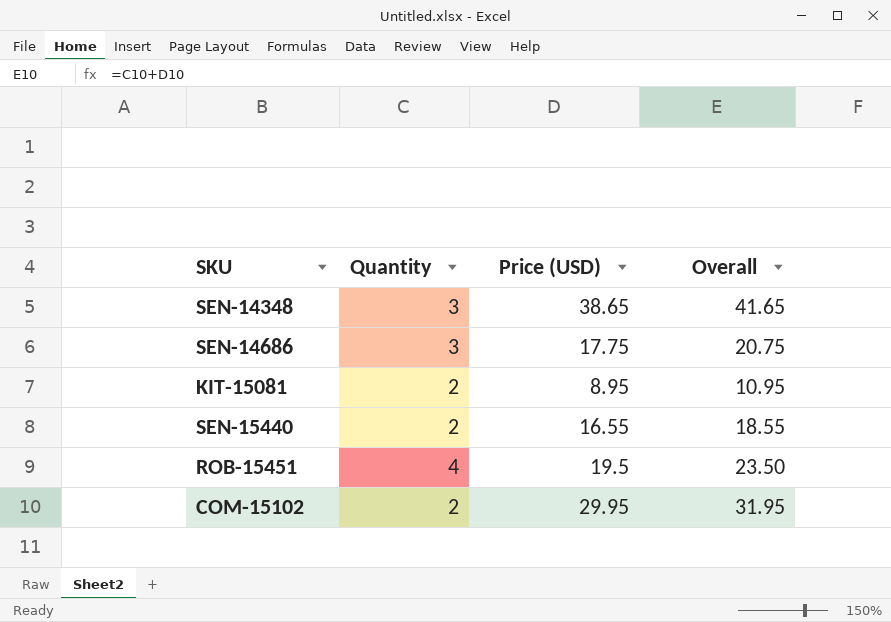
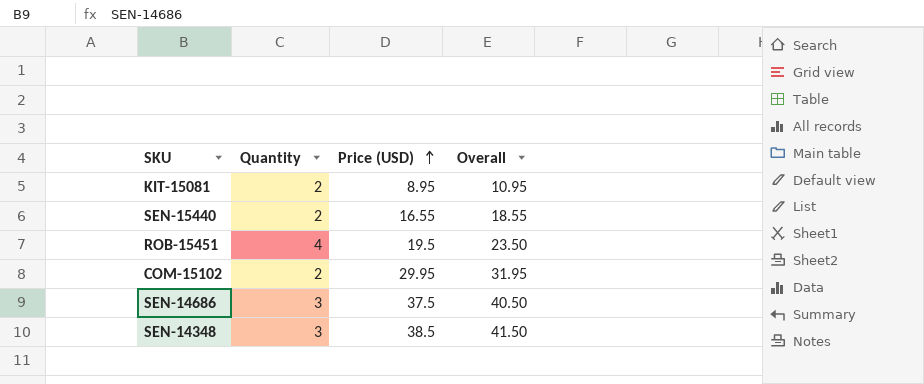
row order: none -> Price (USD) ascending
SEN-14686 | Price (USD): 17.75 -> 37.5
SEN-14686 | Overall: 20.75 -> 40.50
SEN-14348 | Price (USD): 38.65 -> 38.5
SEN-14348 | Overall: 41.65 -> 41.50

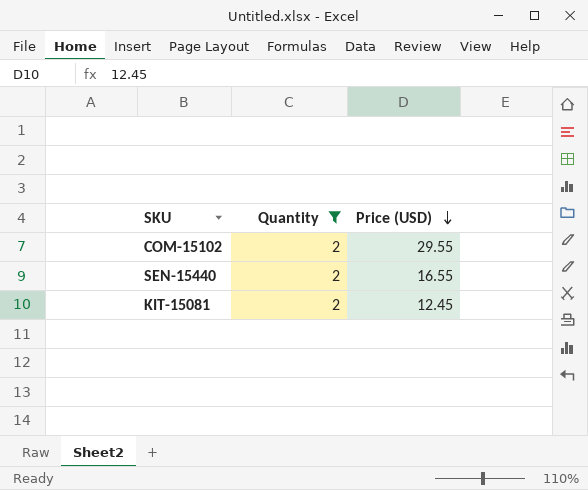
filter: none -> Quantity = 2
row order: Price (USD) ascending -> Price (USD) descending
column Overall | formula: [Quantity] + [Price (USD)] -> none
COM-15102 | Price (USD): 29.95 -> 29.55
KIT-15081 | Price (USD): 8.95 -> 12.45

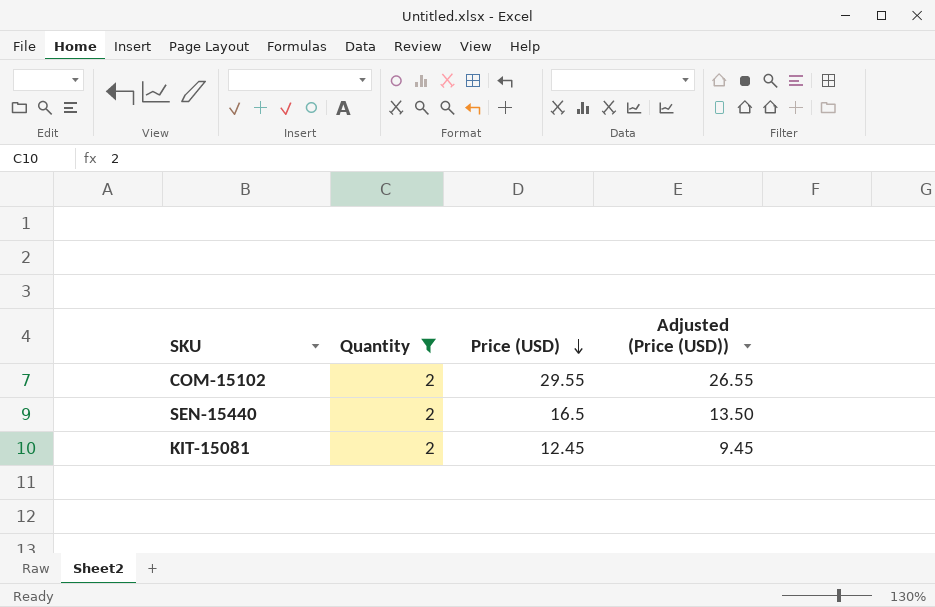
column Adjusted (Price (USD)) | formula: none -> [Price (USD)] - 3
SEN-15440 | Price (USD): 16.55 -> 16.5

